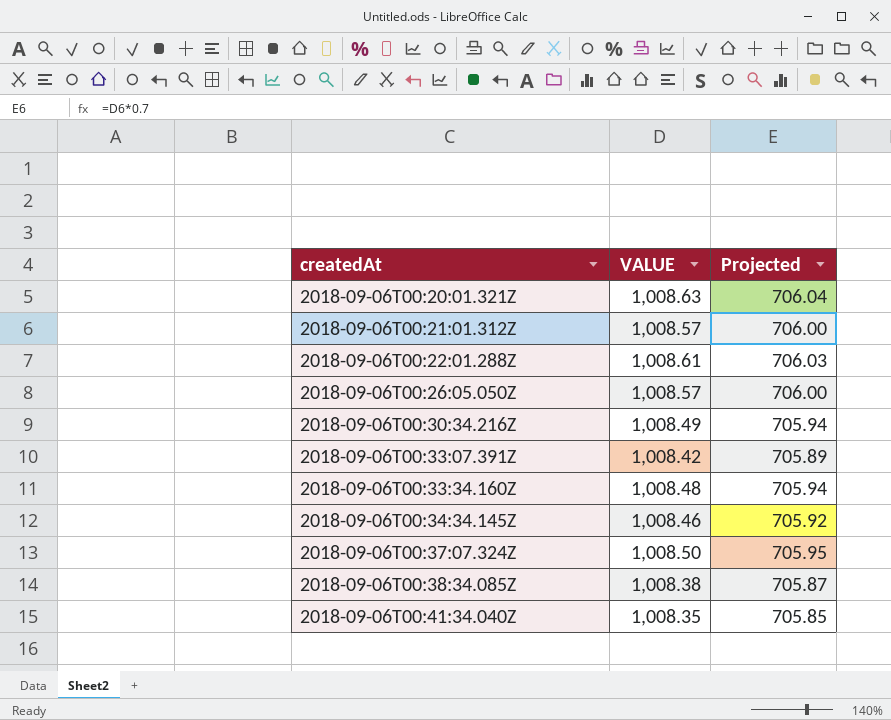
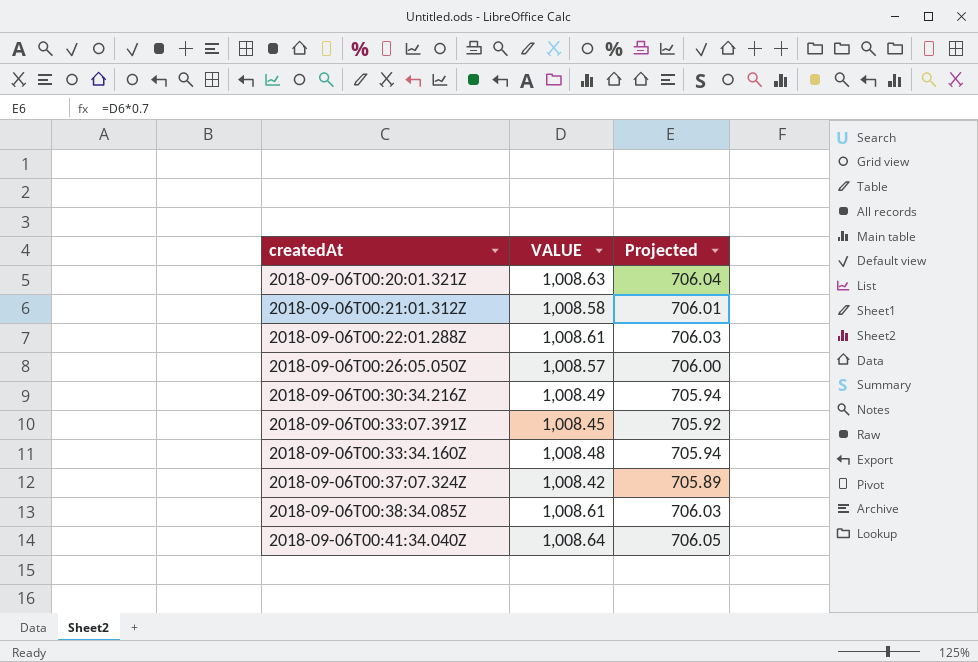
row 2018-09-06T00:34:34.145Z: 1,008.46 | 705.92 -> none
2018-09-06T00:21:01.312Z | VALUE: 1,008.57 -> 1,008.58
2018-09-06T00:21:01.312Z | Projected: 706.00 -> 706.01
2018-09-06T00:33:07.391Z | VALUE: 1,008.42 -> 1,008.45
2018-09-06T00:33:07.391Z | Projected: 705.89 -> 705.92
2018-09-06T00:37:07.324Z | VALUE: 1,008.50 -> 1,008.42
2018-09-06T00:37:07.324Z | Projected: 705.95 -> 705.89
2018-09-06T00:38:34.085Z | VALUE: 1,008.38 -> 1,008.61
2018-09-06T00:38:34.085Z | Projected: 705.87 -> 706.03
2018-09-06T00:41:34.040Z | VALUE: 1,008.35 -> 1,008.64
2018-09-06T00:41:34.040Z | Projected: 705.85 -> 706.05

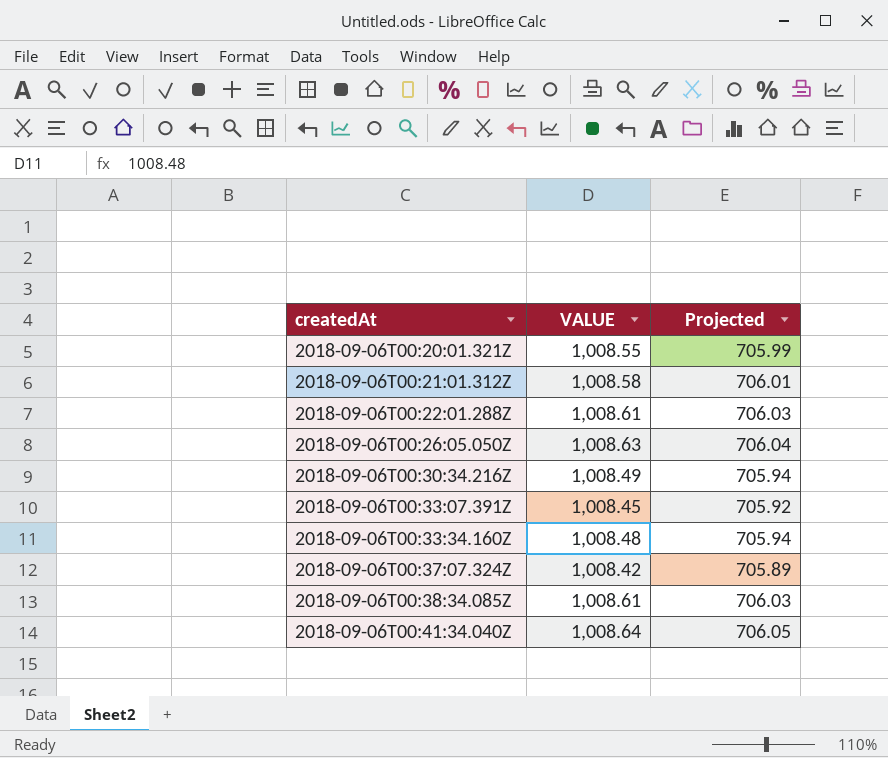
2018-09-06T00:20:01.321Z | VALUE: 1,008.63 -> 1,008.55
2018-09-06T00:20:01.321Z | Projected: 706.04 -> 705.99
2018-09-06T00:26:05.050Z | VALUE: 1,008.57 -> 1,008.63
2018-09-06T00:26:05.050Z | Projected: 706.00 -> 706.04

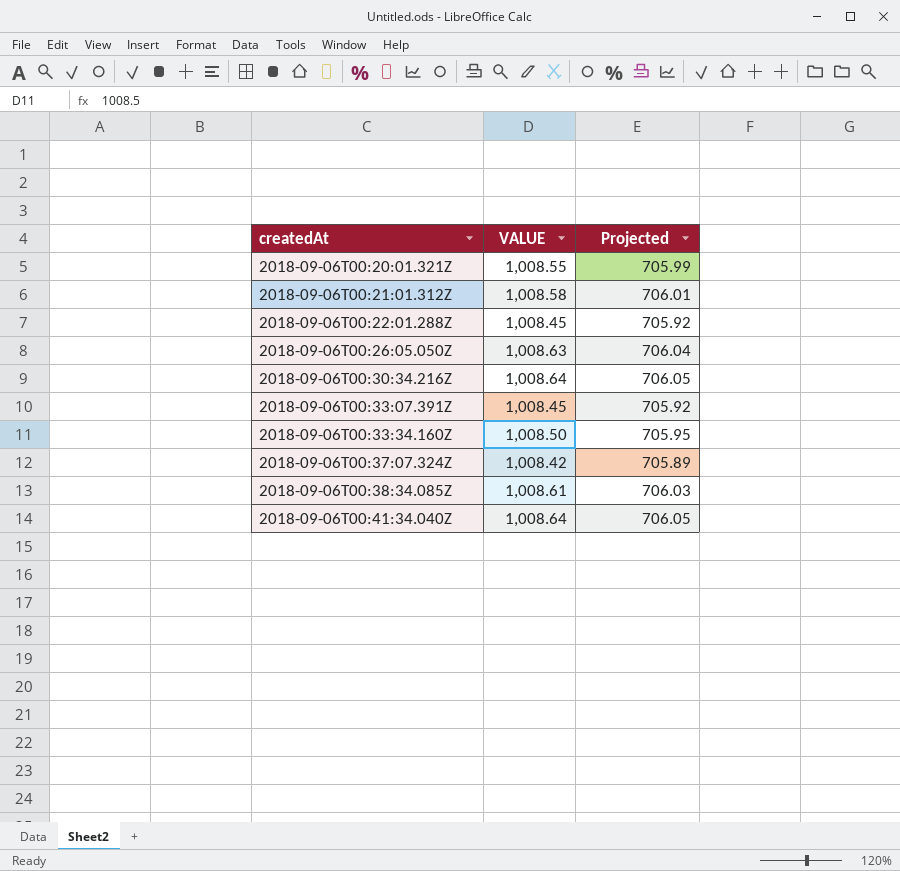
2018-09-06T00:22:01.288Z | VALUE: 1,008.61 -> 1,008.45
2018-09-06T00:22:01.288Z | Projected: 706.03 -> 705.92
2018-09-06T00:30:34.216Z | VALUE: 1,008.49 -> 1,008.64
2018-09-06T00:30:34.216Z | Projected: 705.94 -> 706.05
2018-09-06T00:33:34.160Z | VALUE: 1,008.48 -> 1,008.50
2018-09-06T00:33:34.160Z | Projected: 705.94 -> 705.95

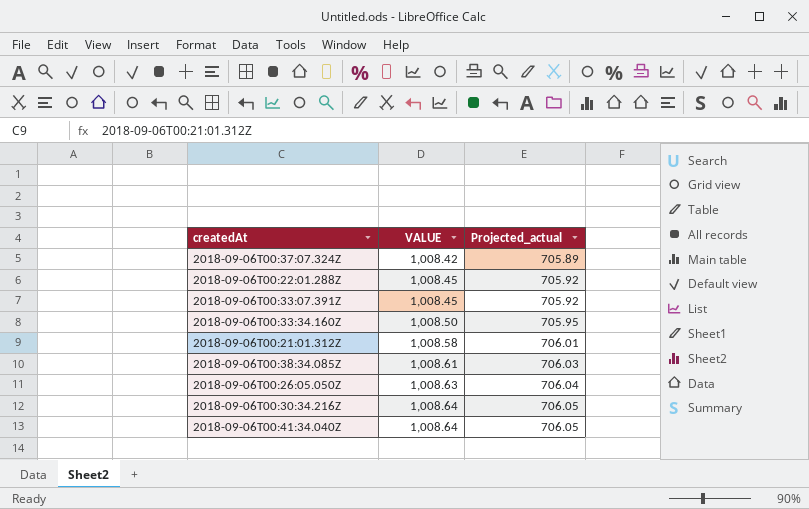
row order: createdAt ascending -> VALUE ascending
column name: Projected -> Projected_actual
row 2018-09-06T00:20:01.321Z: 1,008.55 | 705.99 -> none

